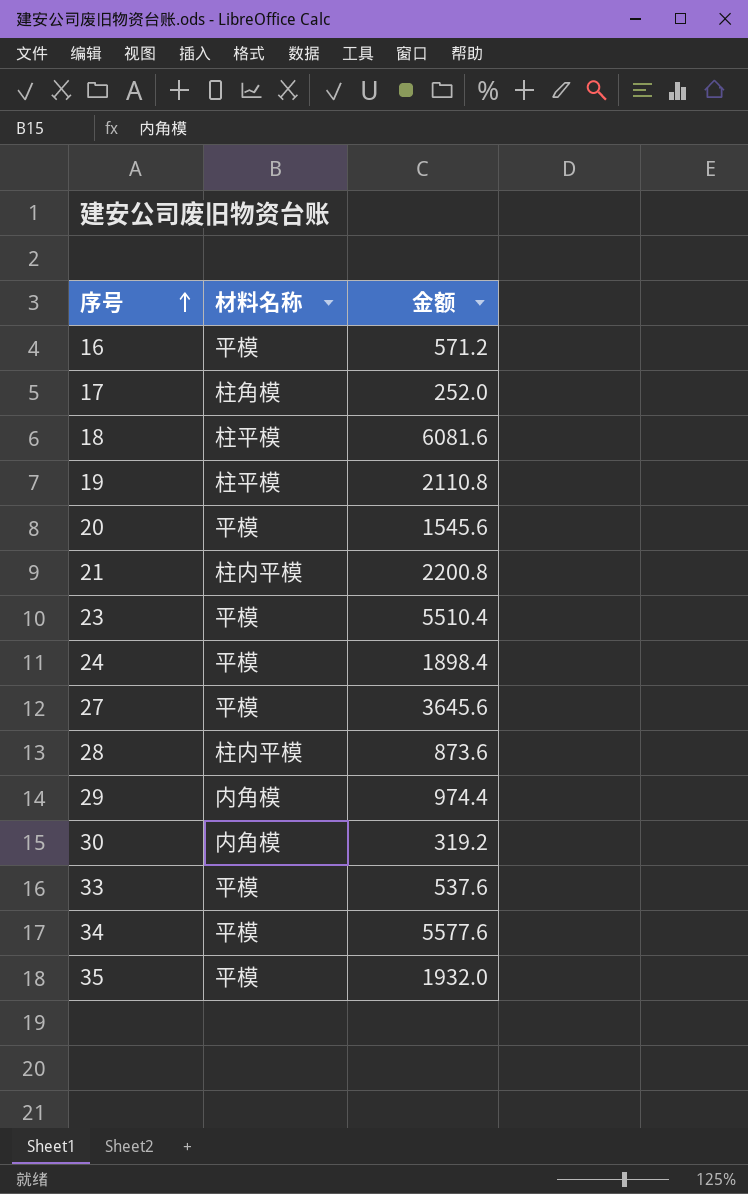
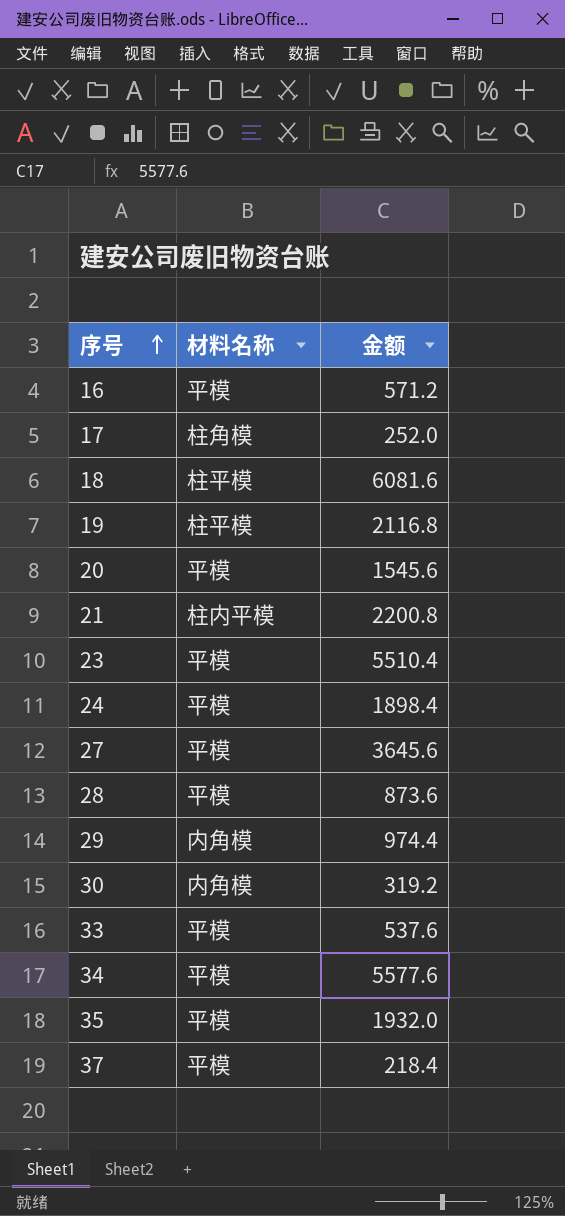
19 | 金额: 2110.8 -> 2116.8
28 | 材料名称: 柱内平模 -> 平模
row 37: none -> 平模 | 218.4

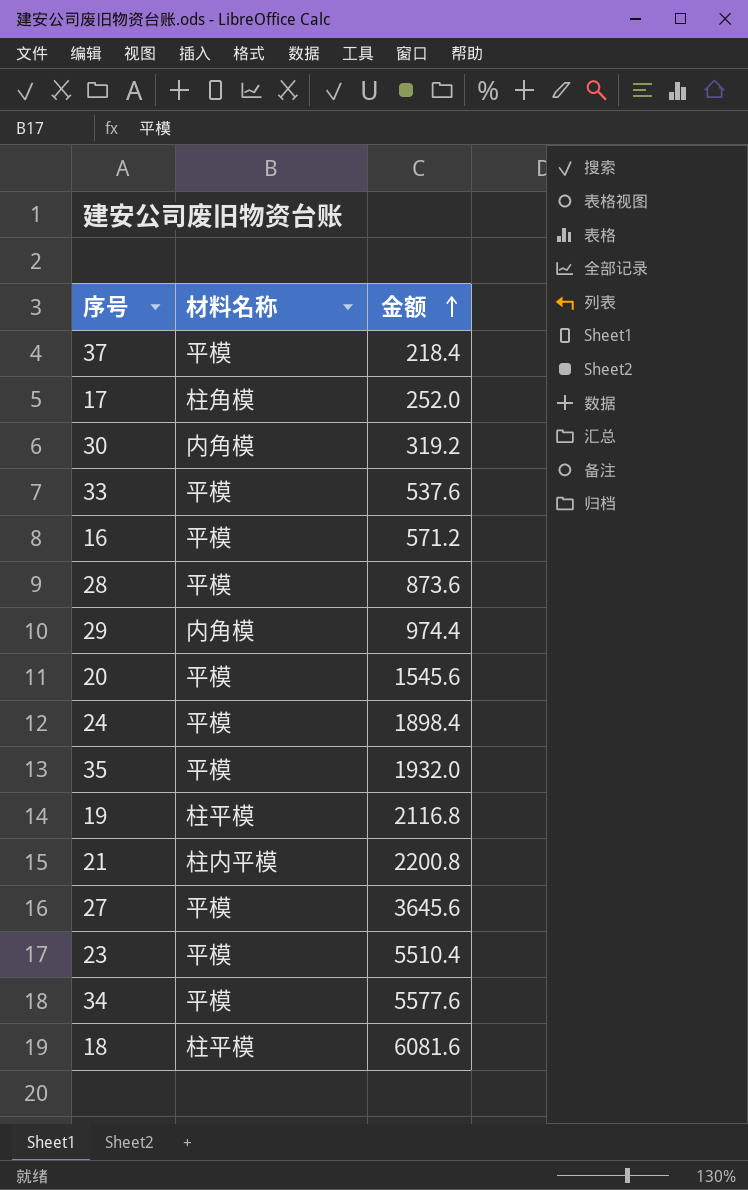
row order: 序号 ascending -> 金额 ascending

